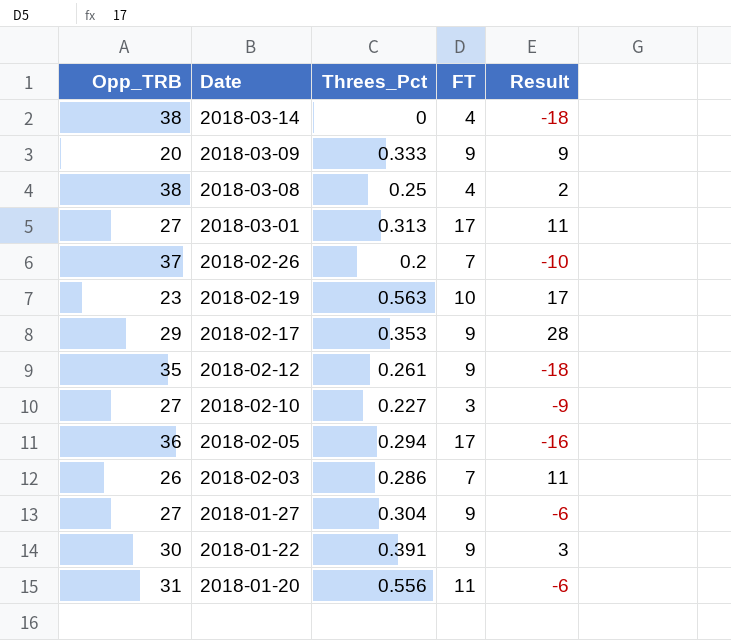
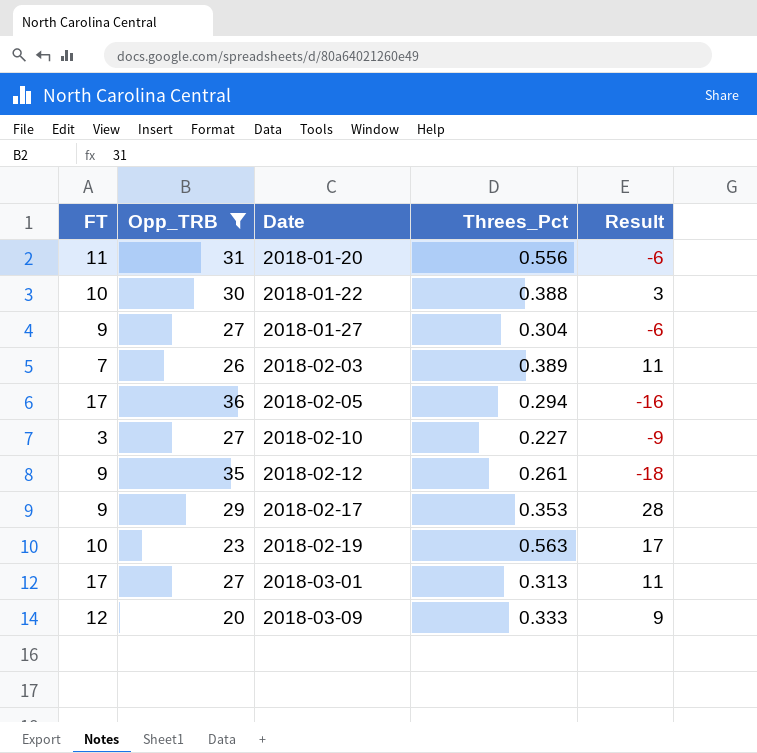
filter: none -> Opp_TRB <= 36
row order: Date descending -> Date ascending
column FT | position: 4 -> 1
2018-01-22 | FT: 9 -> 10
2018-01-22 | Threes_Pct: 0.391 -> 0.388
2018-02-03 | Threes_Pct: 0.286 -> 0.389
2018-03-09 | FT: 9 -> 12

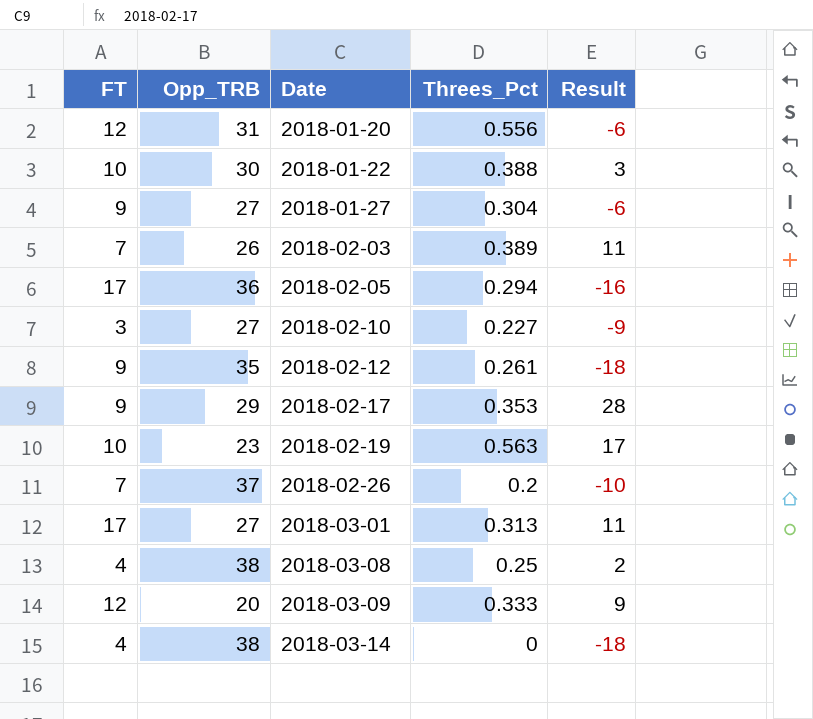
filter: Opp_TRB <= 36 -> none
2018-01-20 | FT: 11 -> 12

